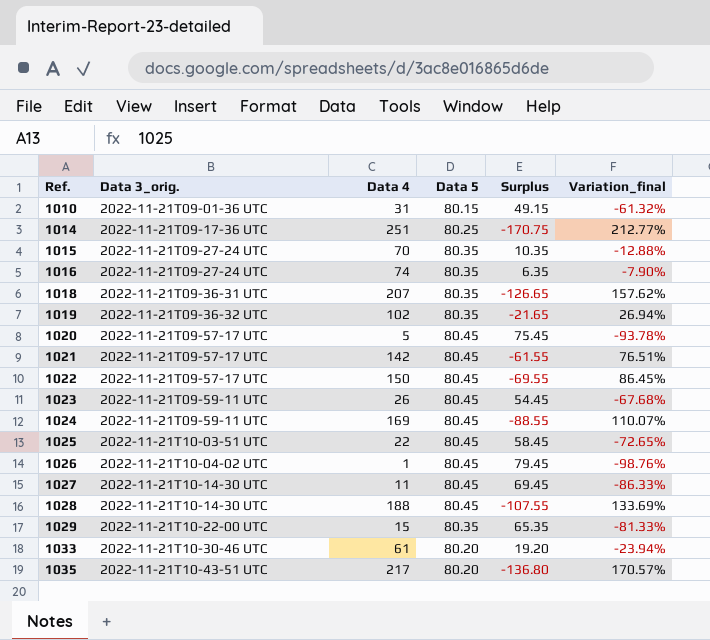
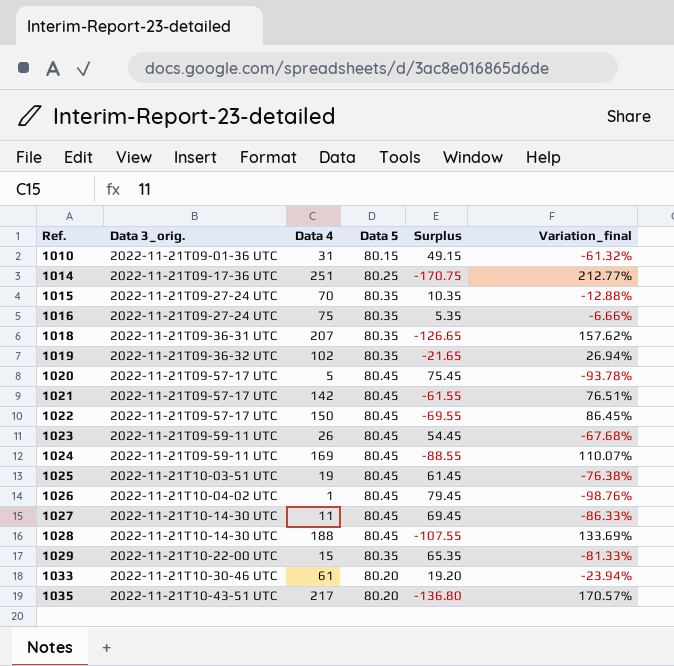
1016 | Data 4: 74 -> 75
1016 | Surplus: 6.35 -> 5.35
1016 | Variation_final: -7.90% -> -6.66%
1025 | Data 4: 22 -> 19
1025 | Surplus: 58.45 -> 61.45
1025 | Variation_final: -72.65% -> -76.38%

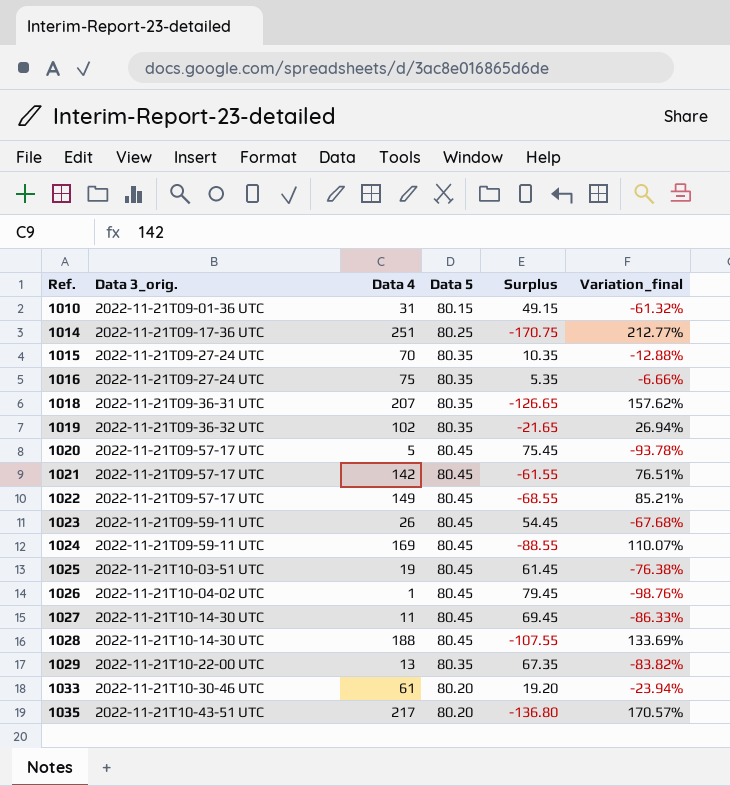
1022 | Data 4: 150 -> 149
1022 | Surplus: -69.55 -> -68.55
1022 | Variation_final: 86.45% -> 85.21%
1029 | Data 4: 15 -> 13
1029 | Surplus: 65.35 -> 67.35
1029 | Variation_final: -81.33% -> -83.82%

